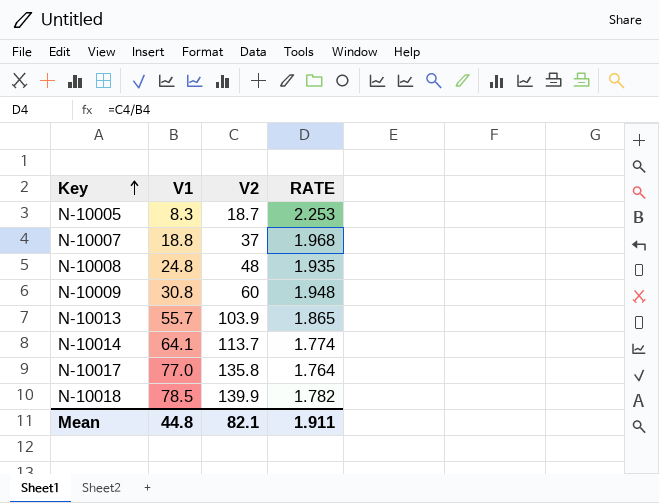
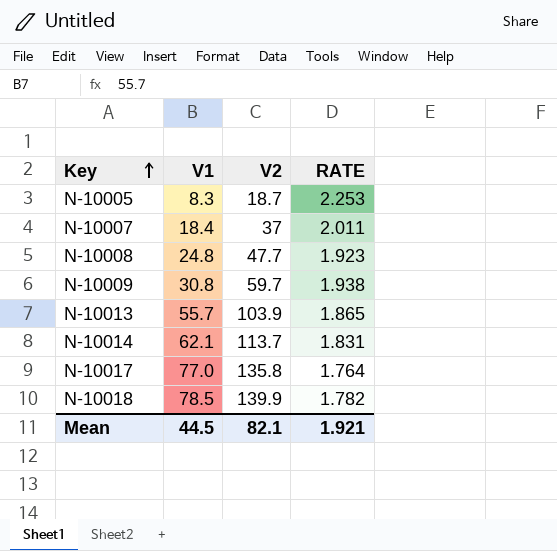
N-10007 | V1: 18.8 -> 18.4
N-10007 | RATE: 1.968 -> 2.011
N-10008 | V2: 48 -> 47.7
N-10008 | RATE: 1.935 -> 1.923
N-10009 | V2: 60 -> 59.7
N-10009 | RATE: 1.948 -> 1.938
N-10014 | V1: 64.1 -> 62.1
N-10014 | RATE: 1.774 -> 1.831
Mean | V1: 44.8 -> 44.5
Mean | RATE: 1.911 -> 1.921

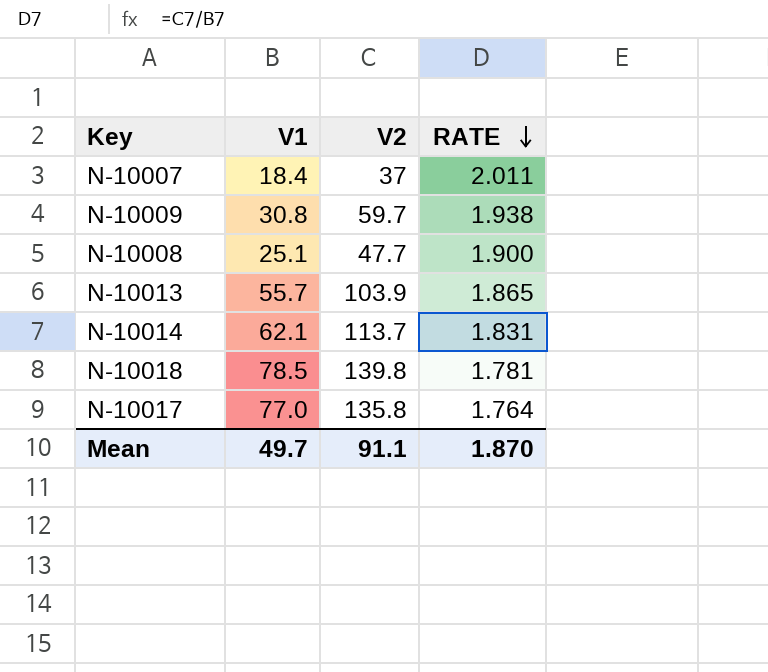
row order: Key ascending -> RATE descending
row N-10005: 8.3 | 18.7 | 2.253 -> none
N-10008 | V1: 24.8 -> 25.1
N-10008 | RATE: 1.923 -> 1.900
N-10018 | V2: 139.9 -> 139.8
N-10018 | RATE: 1.782 -> 1.781
Mean | V1: 44.5 -> 49.7
Mean | V2: 82.1 -> 91.1
Mean | RATE: 1.921 -> 1.870

